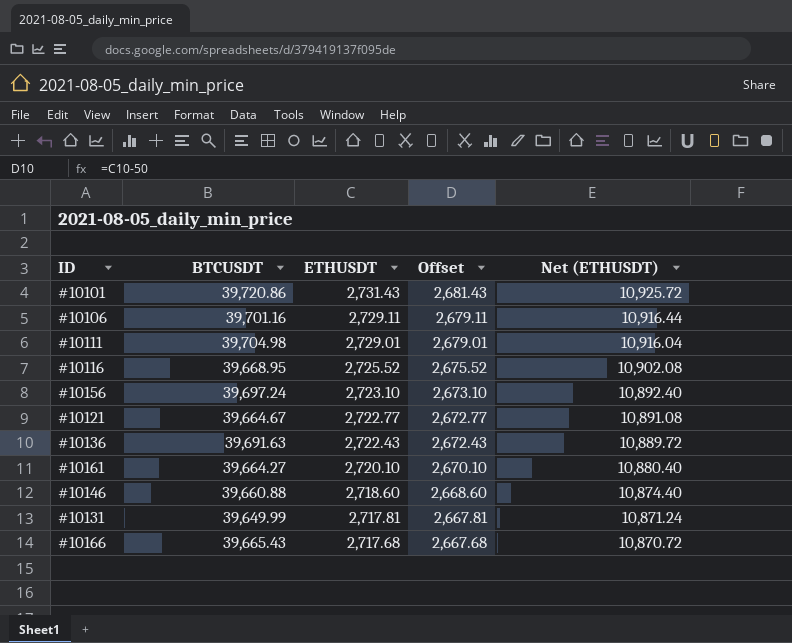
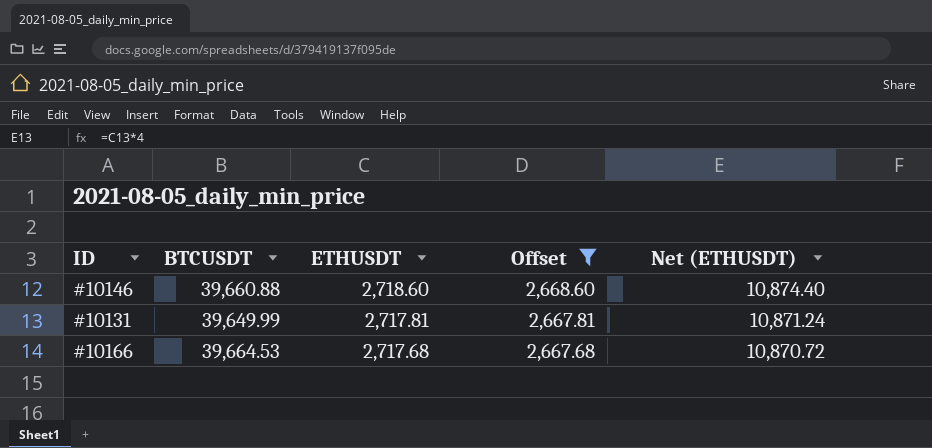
filter: none -> Offset <= 2,668.60
#10166 | BTCUSDT: 39,665.43 -> 39,664.53

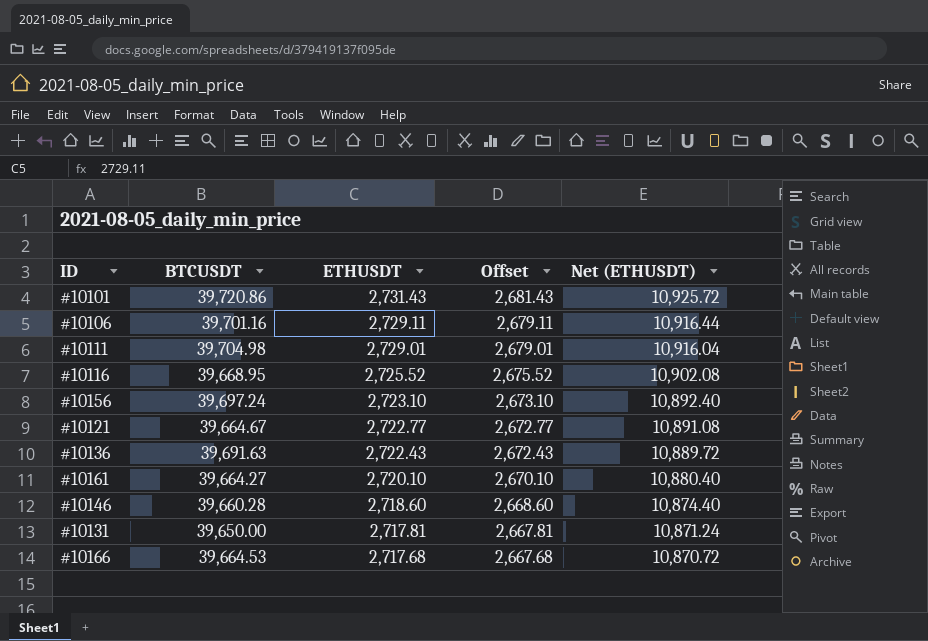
filter: Offset <= 2,668.60 -> none
#10146 | BTCUSDT: 39,660.88 -> 39,660.28
#10131 | BTCUSDT: 39,649.99 -> 39,650.00

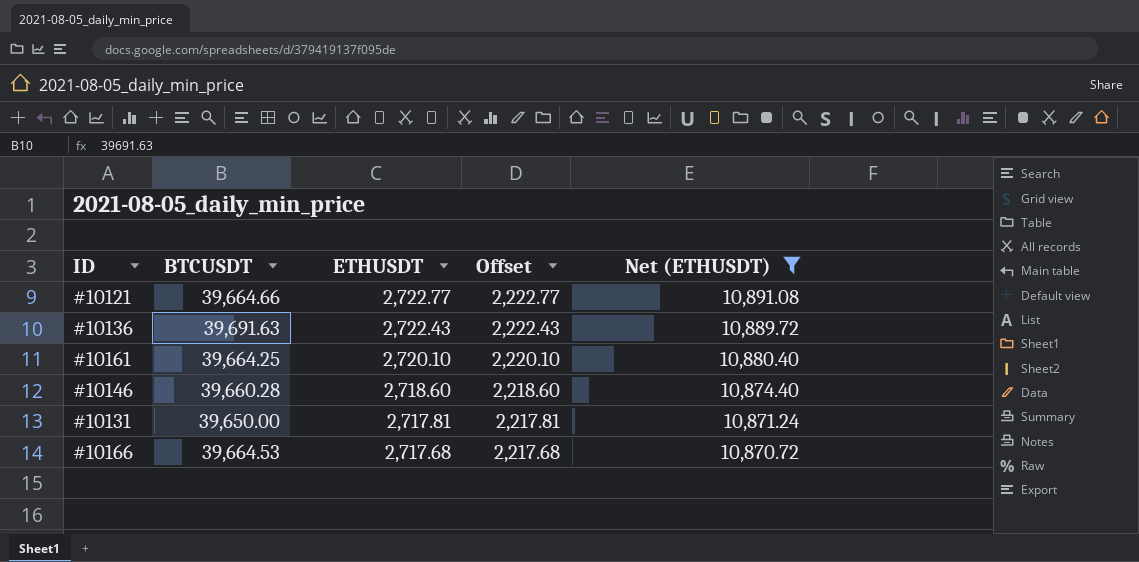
filter: none -> Net (ETHUSDT) <= 10,891.08
column Offset | formula: [ETHUSDT] - 50 -> [ETHUSDT] - 500
#10121 | BTCUSDT: 39,664.67 -> 39,664.66
#10161 | BTCUSDT: 39,664.27 -> 39,664.25

